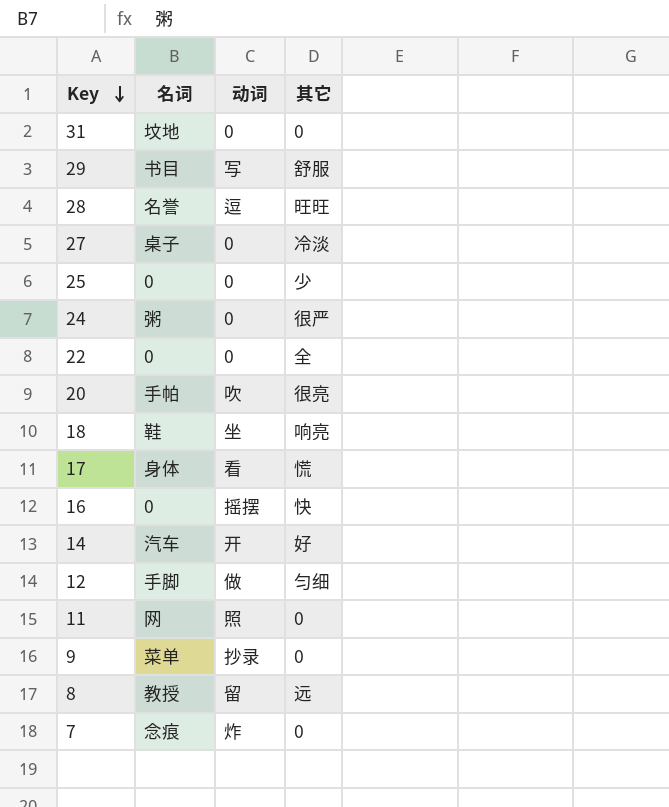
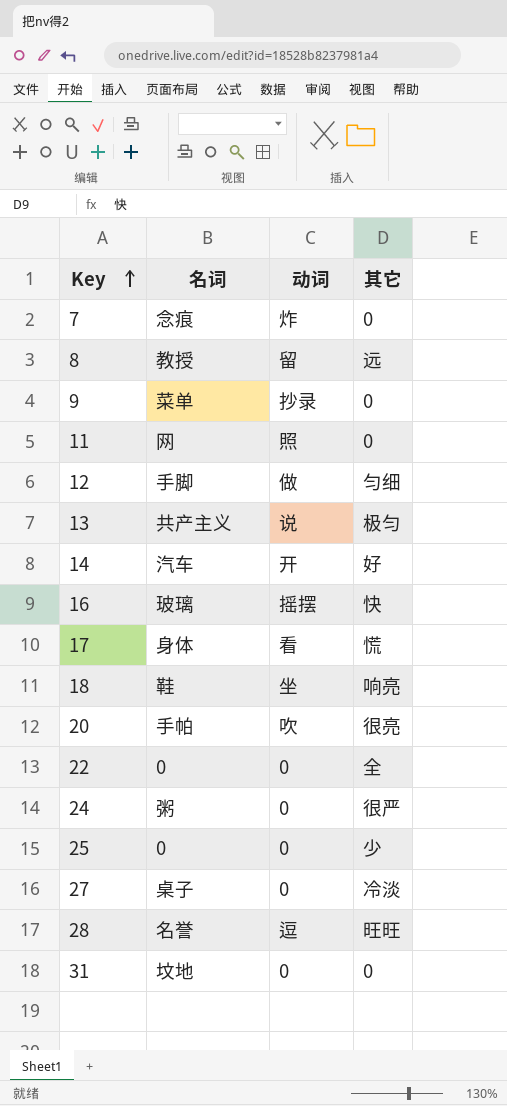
row order: Key descending -> Key ascending
row 29: 书目 | 写 | 舒服 -> none
row 13: none -> 共产主义 | 说 | 极匀
16 | 名词: 0 -> 玻璃

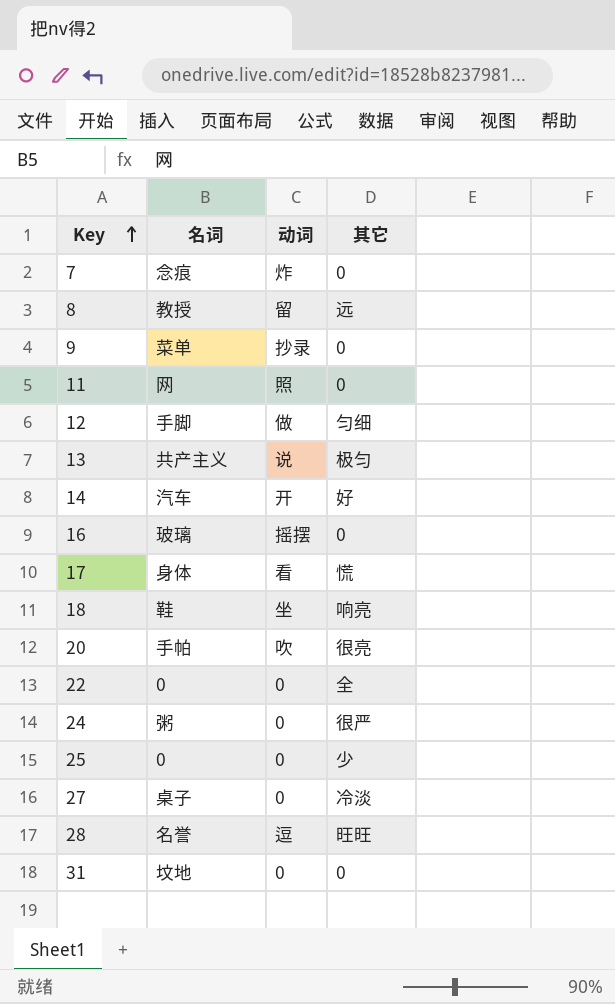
16 | 其它: 快 -> 0

